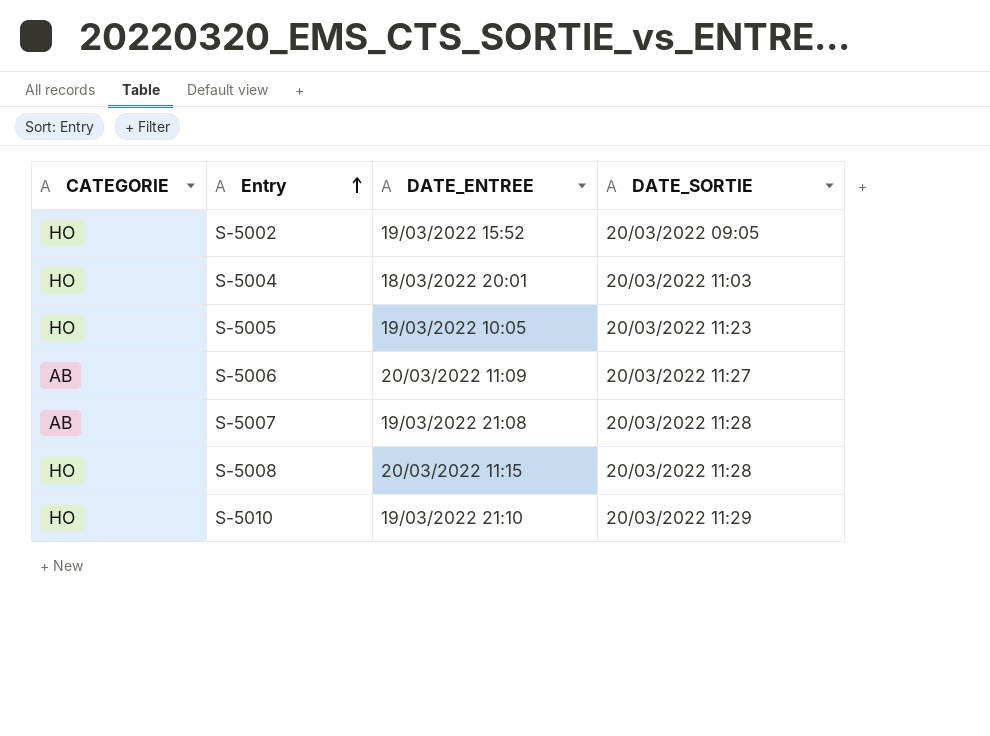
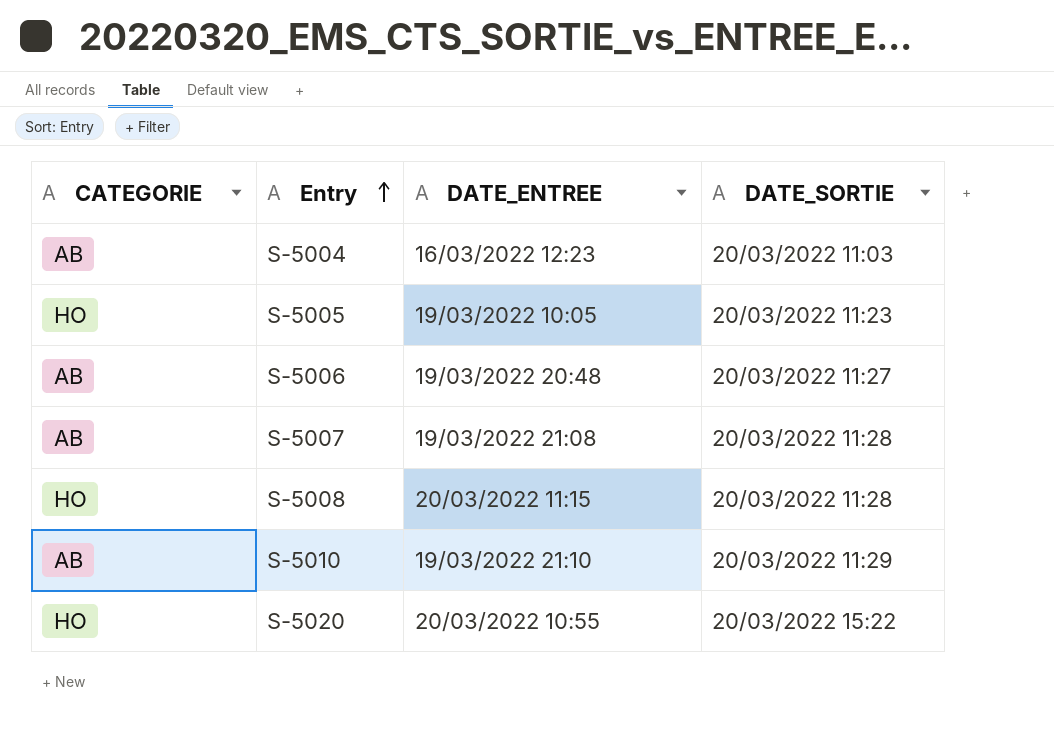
row S-5002: HO | 19/03/2022 15:52 | 20/03/2022 09:05 -> none
S-5004 | CATEGORIE: HO -> AB
S-5004 | DATE_ENTREE: 18/03/2022 20:01 -> 16/03/2022 12:23
S-5006 | DATE_ENTREE: 20/03/2022 11:09 -> 19/03/2022 20:48
S-5010 | CATEGORIE: HO -> AB
row S-5020: none -> HO | 20/03/2022 10:55 | 20/03/2022 15:22

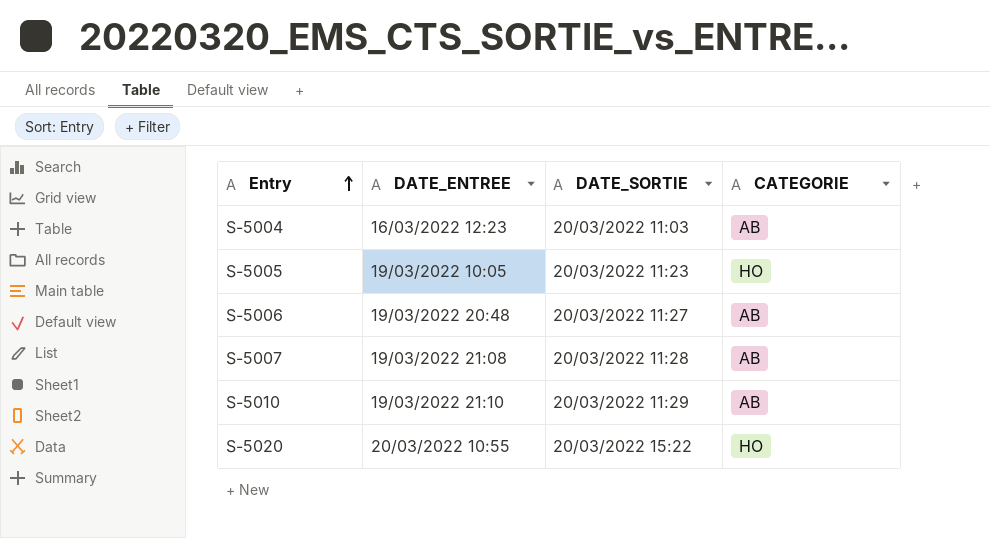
column CATEGORIE | position: 1 -> 4
row S-5008: HO | 20/03/2022 11:15 | 20/03/2022 11:28 -> none

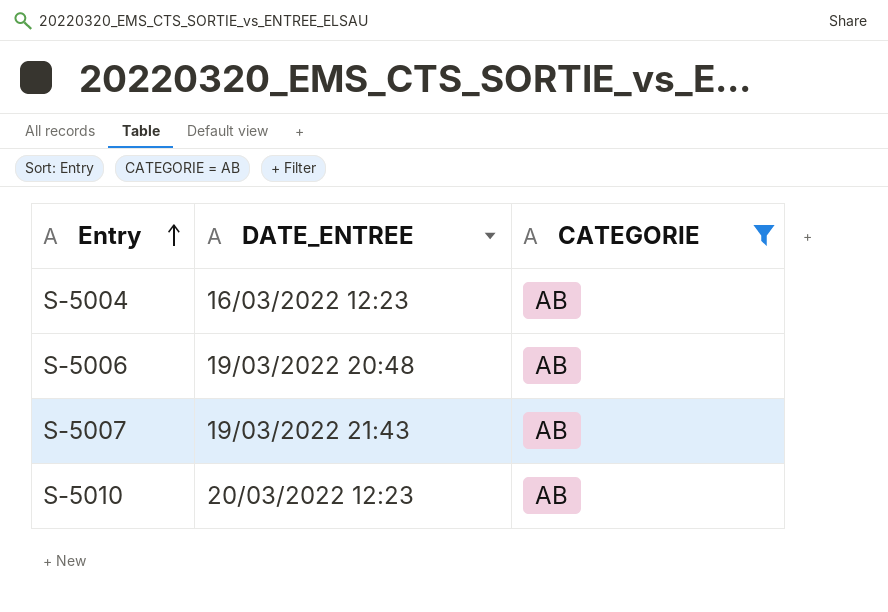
filter: none -> CATEGORIE = AB
column DATE_SORTIE | position: 3 -> none
S-5007 | DATE_ENTREE: 19/03/2022 21:08 -> 19/03/2022 21:43
S-5010 | DATE_ENTREE: 19/03/2022 21:10 -> 20/03/2022 12:23

